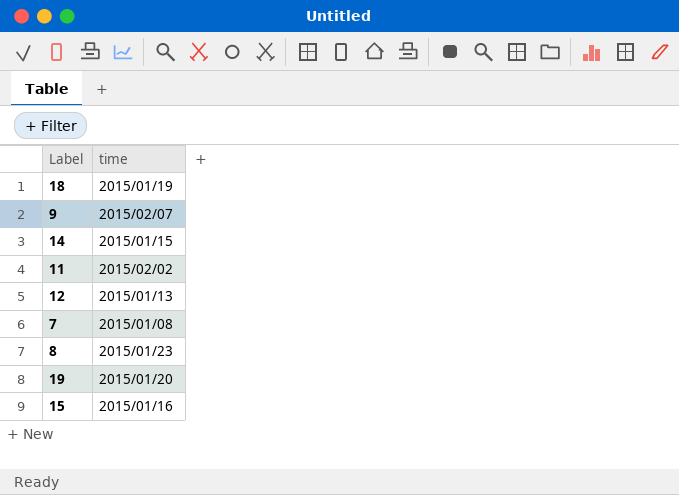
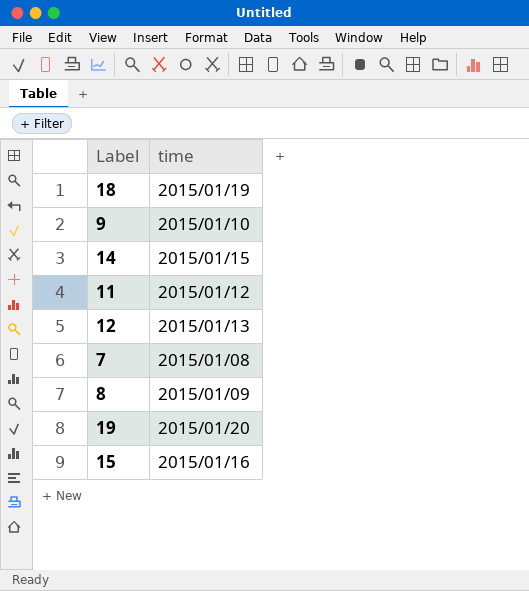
9 | time: 2015/02/07 -> 2015/01/10
11 | time: 2015/02/02 -> 2015/01/12
8 | time: 2015/01/23 -> 2015/01/09

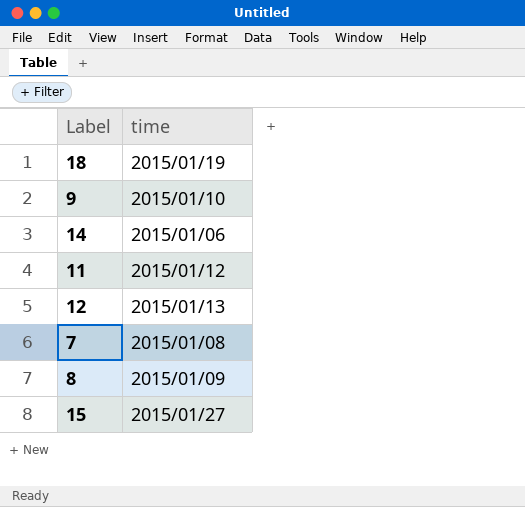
row 19: 2015/01/20 -> none
14 | time: 2015/01/15 -> 2015/01/06
15 | time: 2015/01/16 -> 2015/01/27

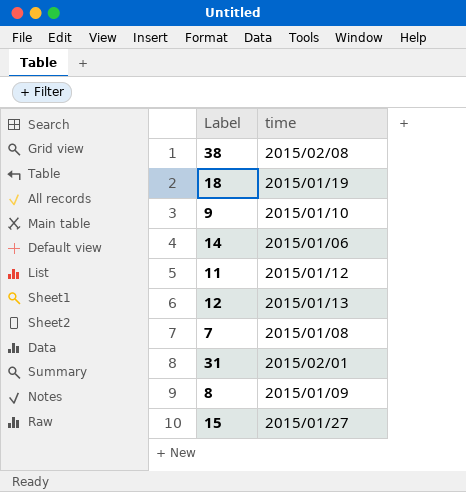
row 38: none -> 2015/02/08
row 31: none -> 2015/02/01

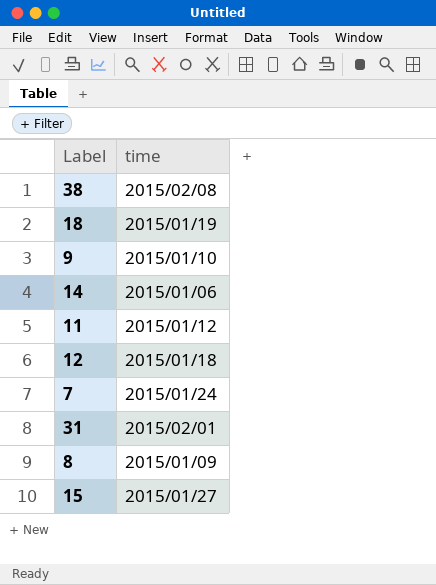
12 | time: 2015/01/13 -> 2015/01/18
7 | time: 2015/01/08 -> 2015/01/24

